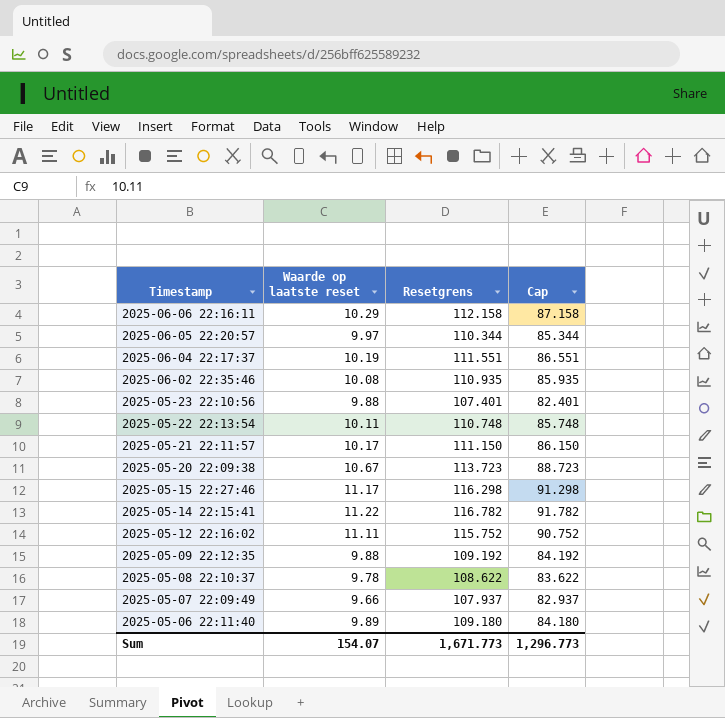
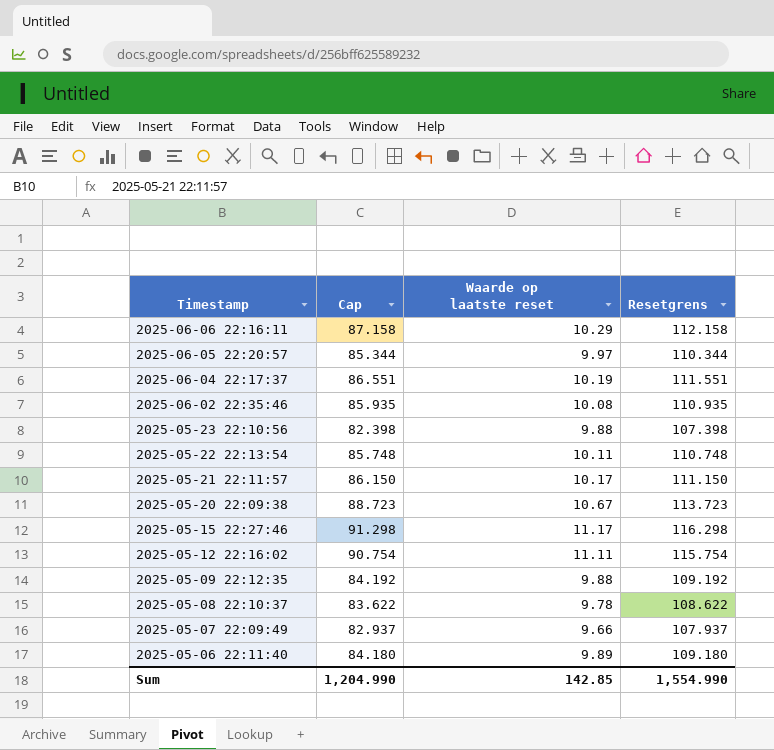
column Cap | position: 4 -> 2
row 2025-05-14 22:15:41: 11.22 | 116.782 | 91.782 -> none
2025-05-23 22:10:56 | Cap: 82.401 -> 82.398
2025-05-23 22:10:56 | Resetgrens: 107.401 -> 107.398
2025-05-12 22:16:02 | Cap: 90.752 -> 90.754
2025-05-12 22:16:02 | Resetgrens: 115.752 -> 115.754
Sum | Cap: 1,296.773 -> 1,204.990
Sum | Waarde op laatste reset: 154.07 -> 142.85
Sum | Resetgrens: 1,671.773 -> 1,554.990

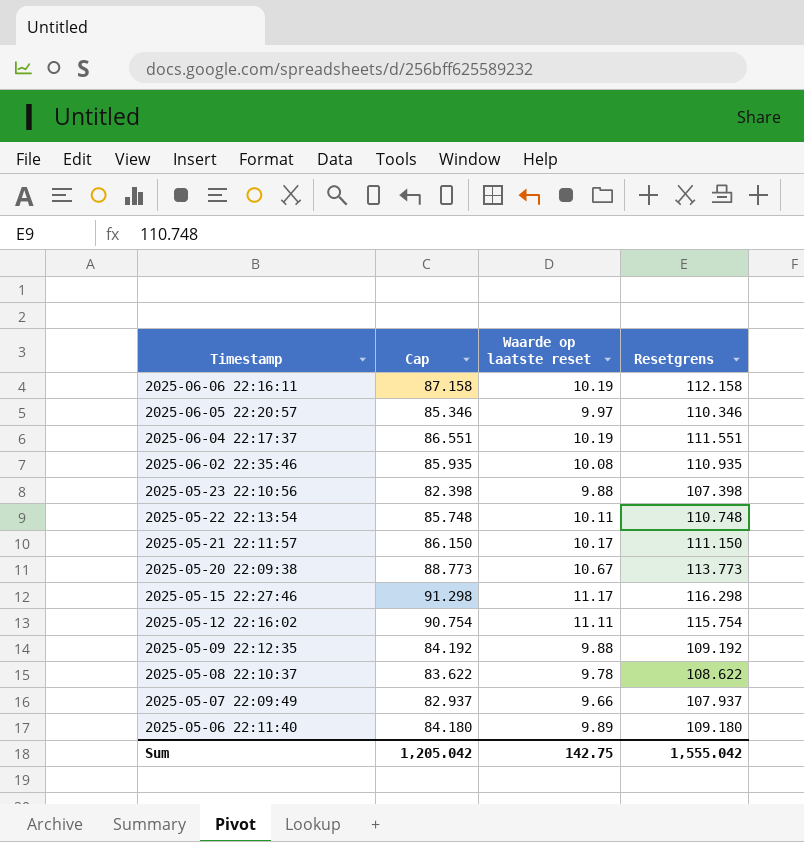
2025-06-06 22:16:11 | Waarde op laatste reset: 10.29 -> 10.19
2025-06-05 22:20:57 | Cap: 85.344 -> 85.346
2025-06-05 22:20:57 | Resetgrens: 110.344 -> 110.346
2025-05-20 22:09:38 | Cap: 88.723 -> 88.773
2025-05-20 22:09:38 | Resetgrens: 113.723 -> 113.773
Sum | Cap: 1,204.990 -> 1,205.042
Sum | Waarde op laatste reset: 142.85 -> 142.75
Sum | Resetgrens: 1,554.990 -> 1,555.042

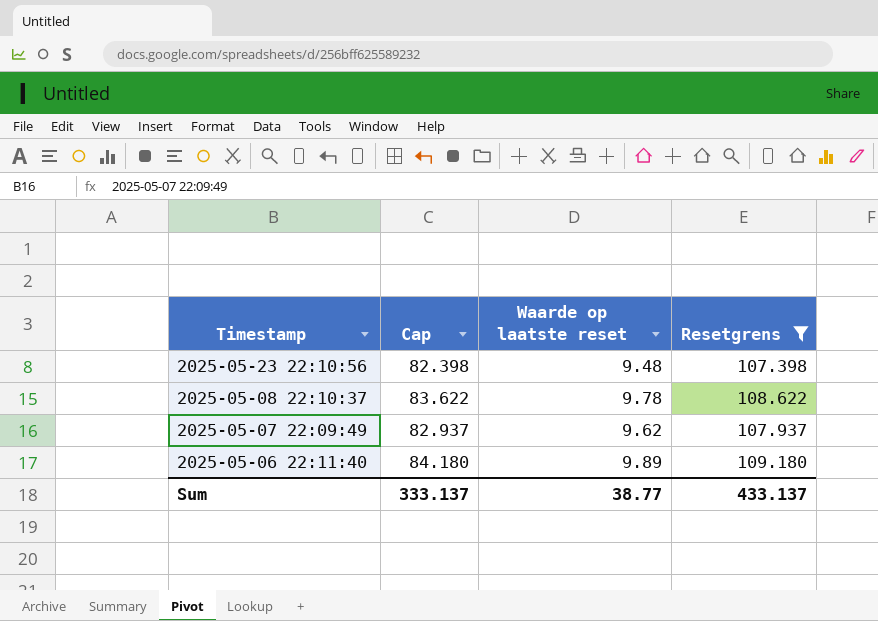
filter: none -> Resetgrens <= 109.180
2025-05-23 22:10:56 | Waarde op laatste reset: 9.88 -> 9.48
2025-05-07 22:09:49 | Waarde op laatste reset: 9.66 -> 9.62
Sum | Cap: 1,205.042 -> 333.137
Sum | Waarde op laatste reset: 142.75 -> 38.77
Sum | Resetgrens: 1,555.042 -> 433.137

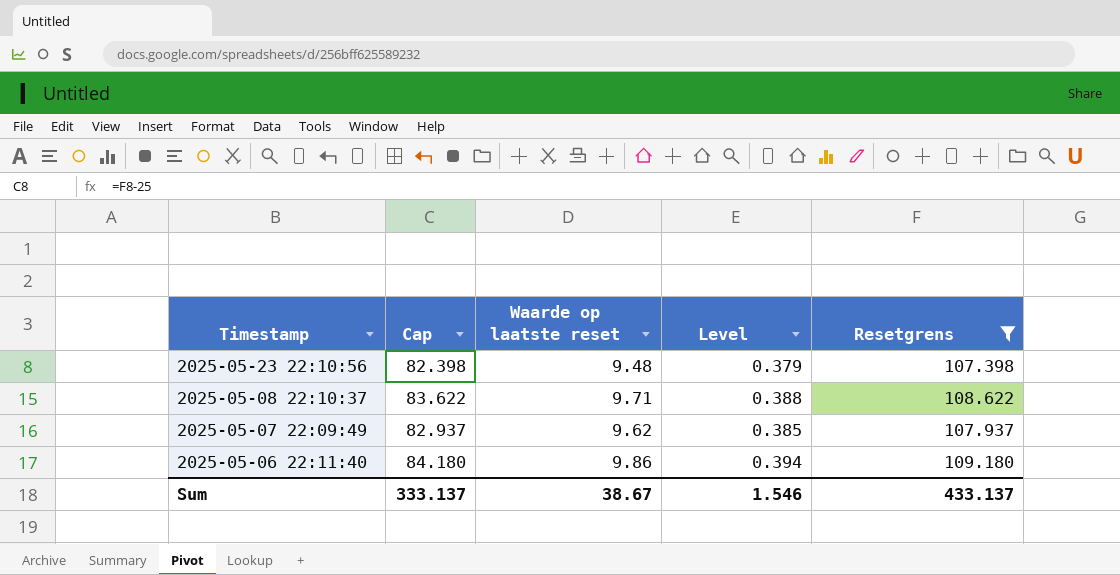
column Level | formula: none -> [Waarde op laatste reset] * 0.04
2025-05-08 22:10:37 | Waarde op laatste reset: 9.78 -> 9.71
2025-05-06 22:11:40 | Waarde op laatste reset: 9.89 -> 9.86
Sum | Waarde op laatste reset: 38.77 -> 38.67

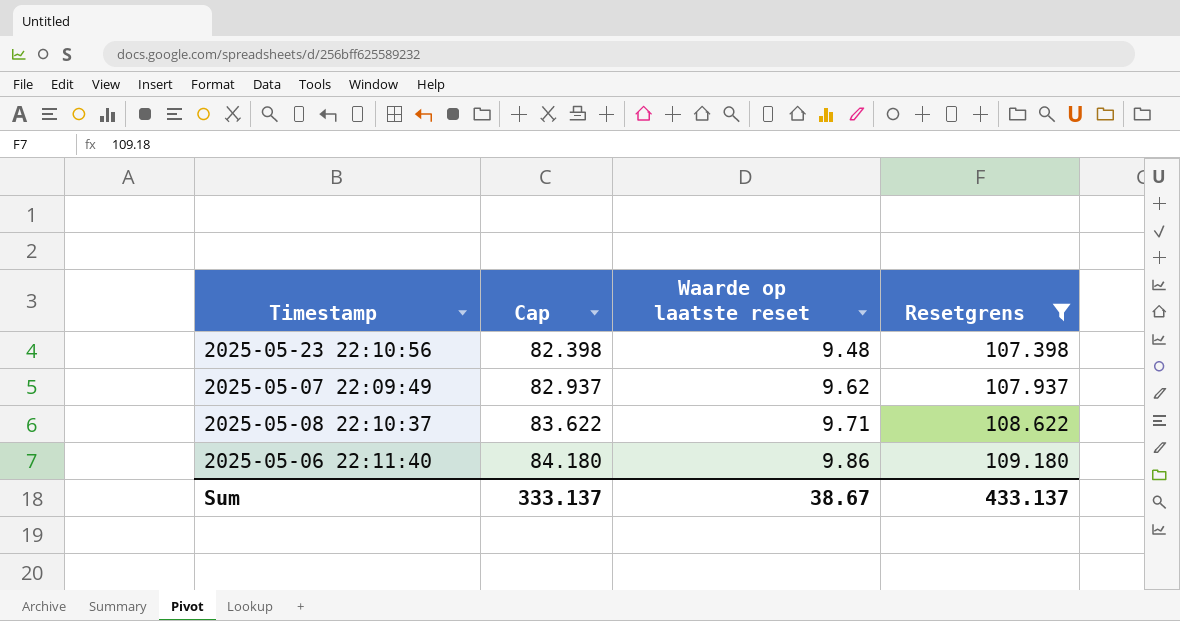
row order: Timestamp descending -> Cap ascending
column Level | formula: [Waarde op laatste reset] * 0.04 -> none

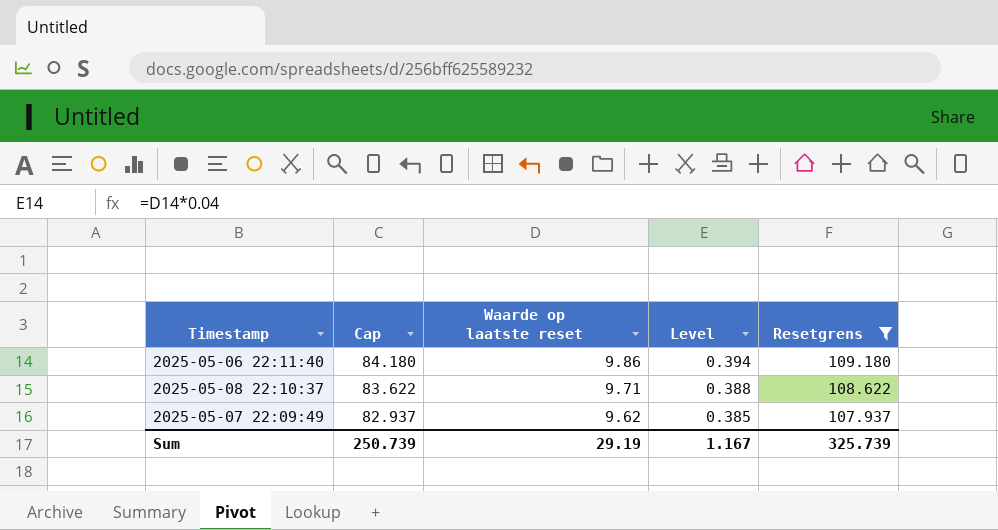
row order: Cap ascending -> Cap descending
column Level | formula: none -> [Waarde op laatste reset] * 0.04
row 2025-05-23 22:10:56: 82.398 | 9.48 | 107.398 -> none
Sum | Cap: 333.137 -> 250.739
Sum | Waarde op laatste reset: 38.67 -> 29.19
Sum | Resetgrens: 433.137 -> 325.739

